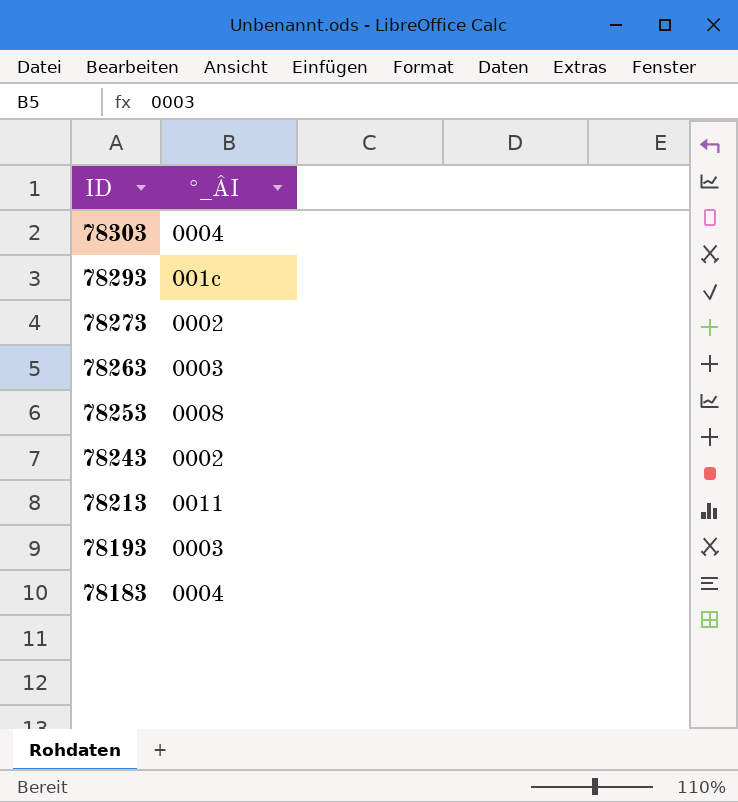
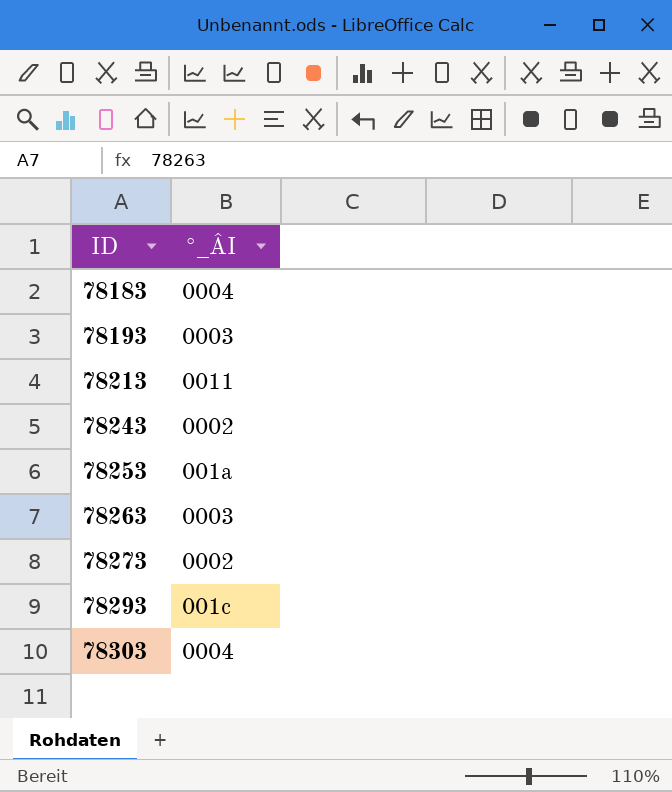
row order: ID descending -> ID ascending
78253 | °_ÂI: 0008 -> 001a

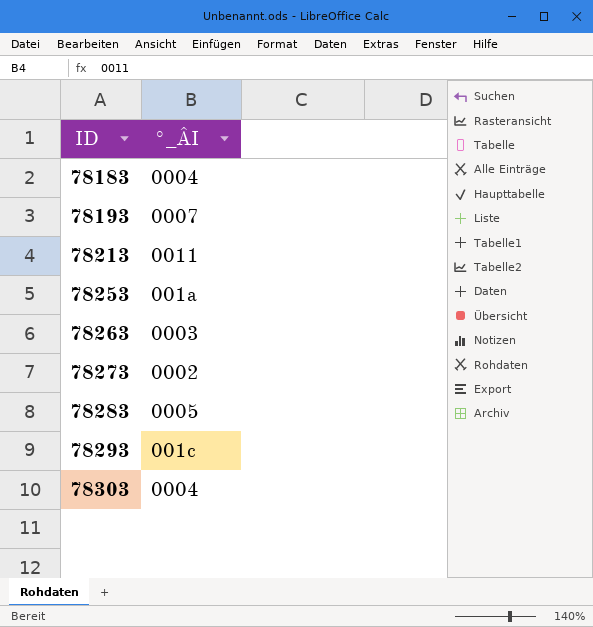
row 78243: 0002 -> none
78193 | °_ÂI: 0003 -> 0007
row 78283: none -> 0005

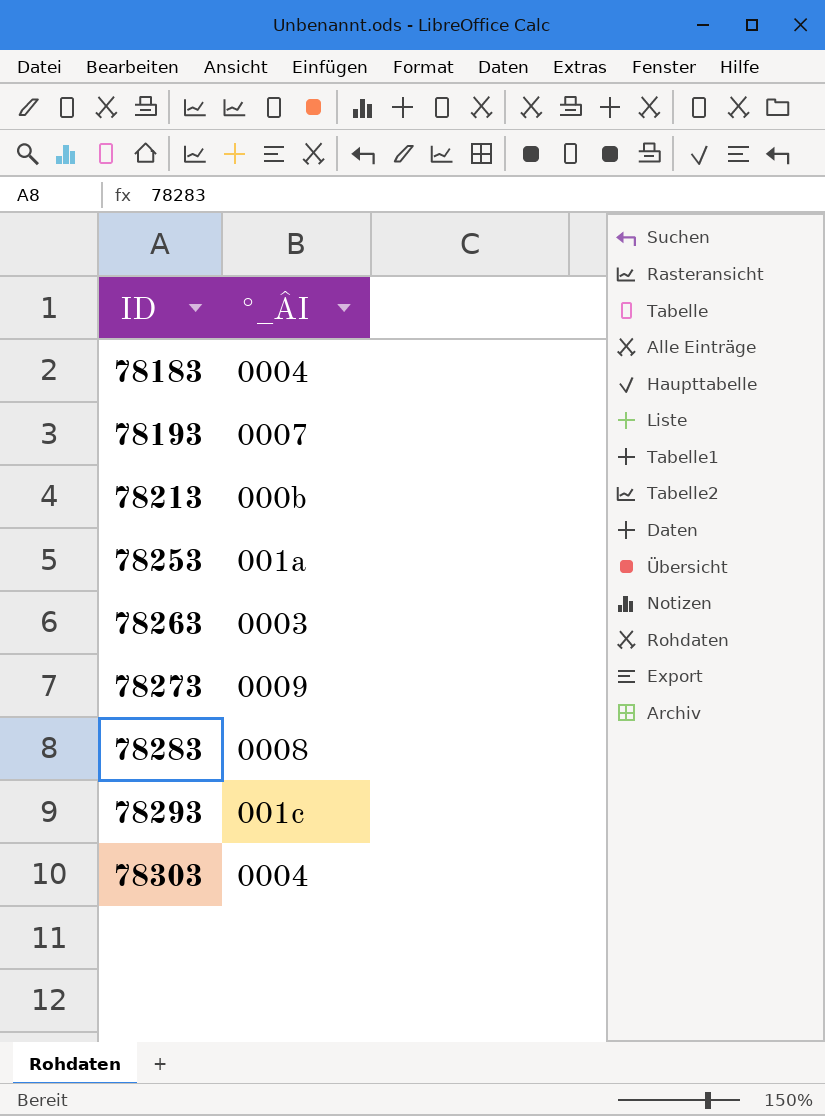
78213 | °_ÂI: 0011 -> 000b
78273 | °_ÂI: 0002 -> 0009
78283 | °_ÂI: 0005 -> 0008

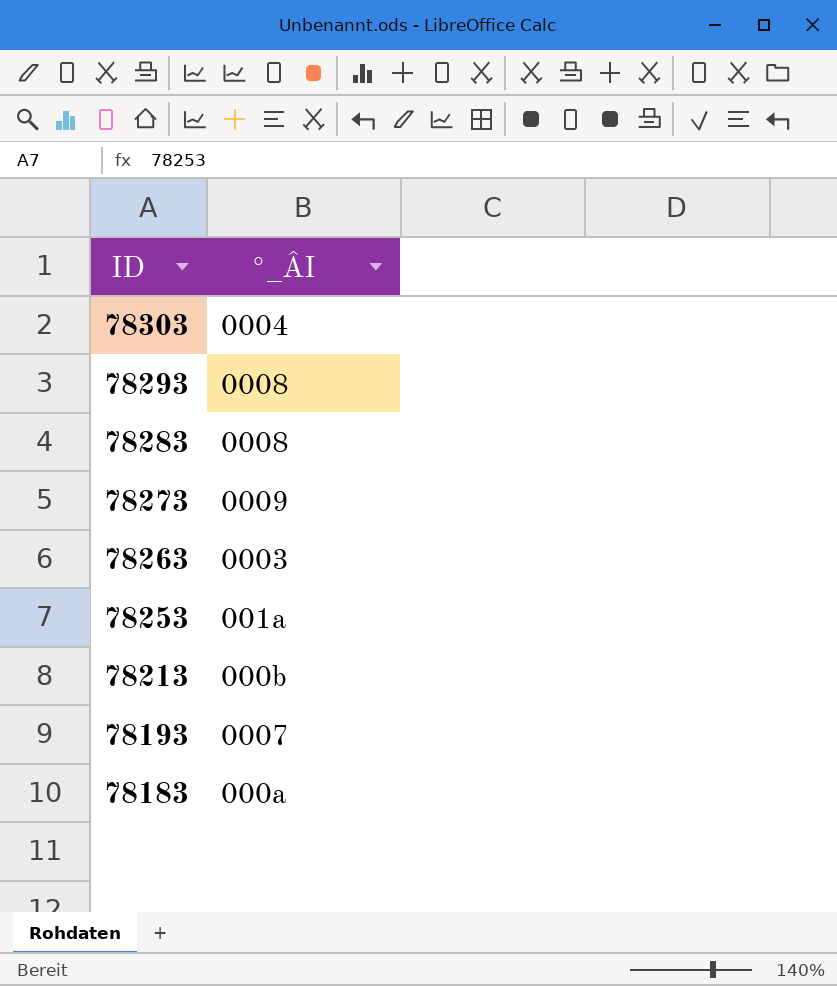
row order: ID ascending -> ID descending
78293 | °_ÂI: 001c -> 0008
78183 | °_ÂI: 0004 -> 000a

